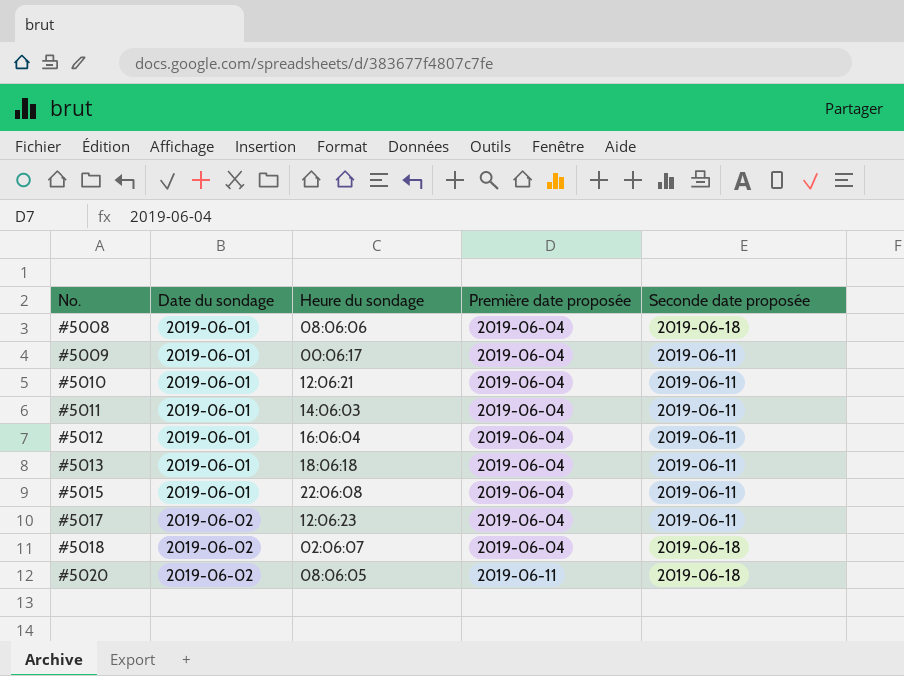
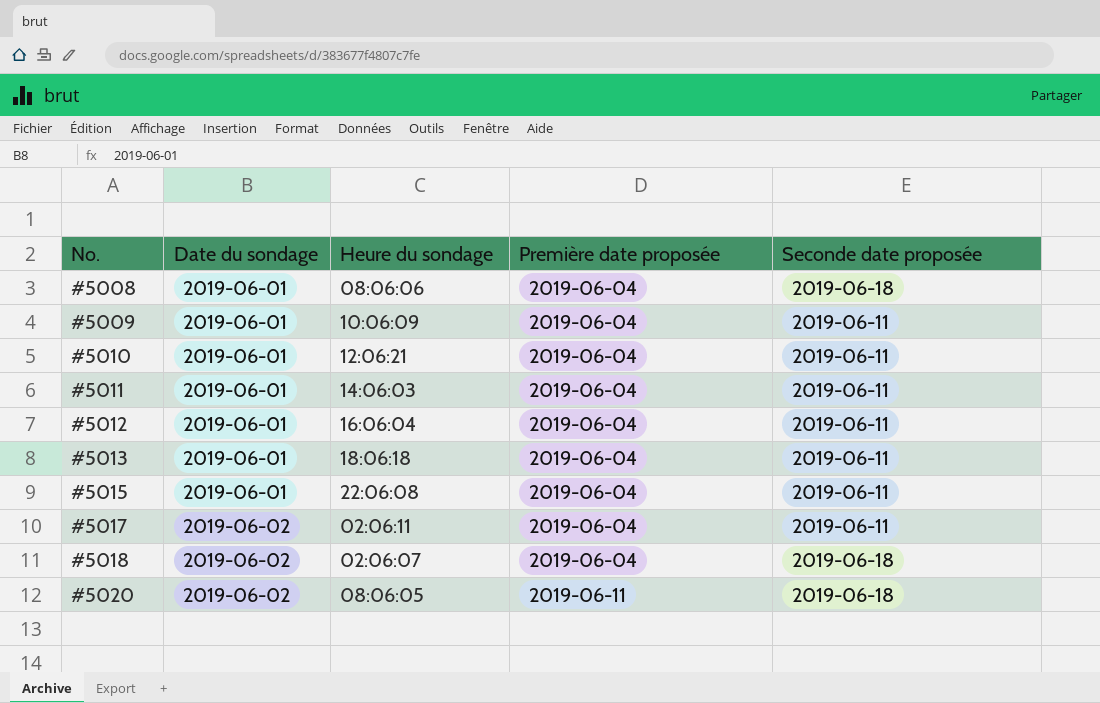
#5009 | Heure du sondage: 00:06:17 -> 10:06:09
#5017 | Heure du sondage: 12:06:23 -> 02:06:11

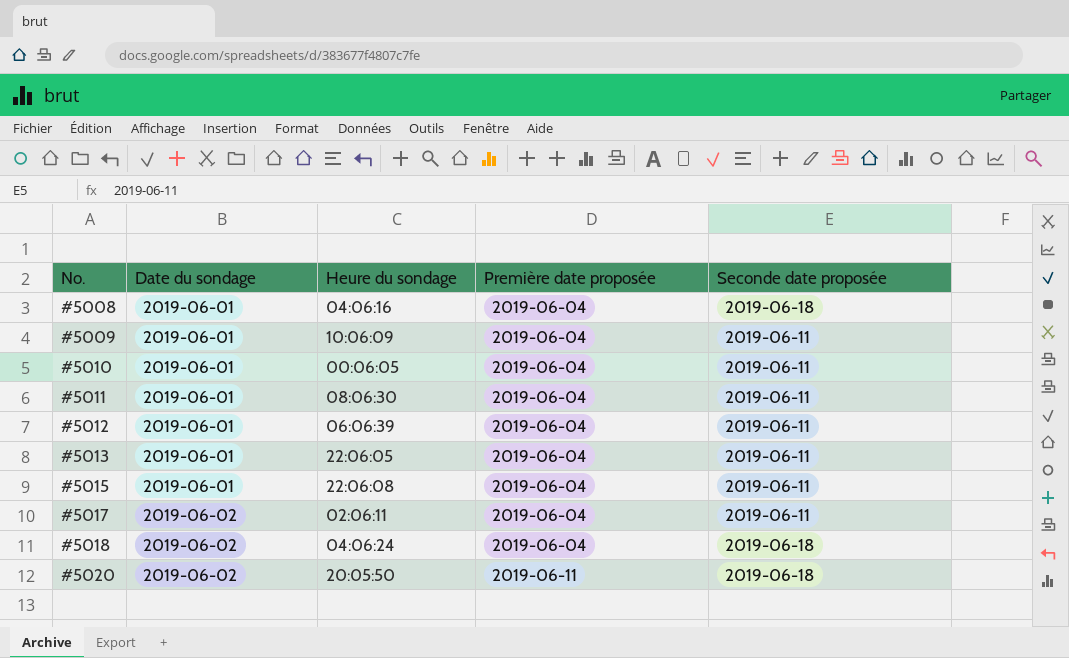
#5008 | Heure du sondage: 08:06:06 -> 04:06:16
#5010 | Heure du sondage: 12:06:21 -> 00:06:05
#5011 | Heure du sondage: 14:06:03 -> 08:06:30
#5012 | Heure du sondage: 16:06:04 -> 06:06:39
#5013 | Heure du sondage: 18:06:18 -> 22:06:05
#5018 | Heure du sondage: 02:06:07 -> 04:06:24
#5020 | Heure du sondage: 08:06:05 -> 20:05:50

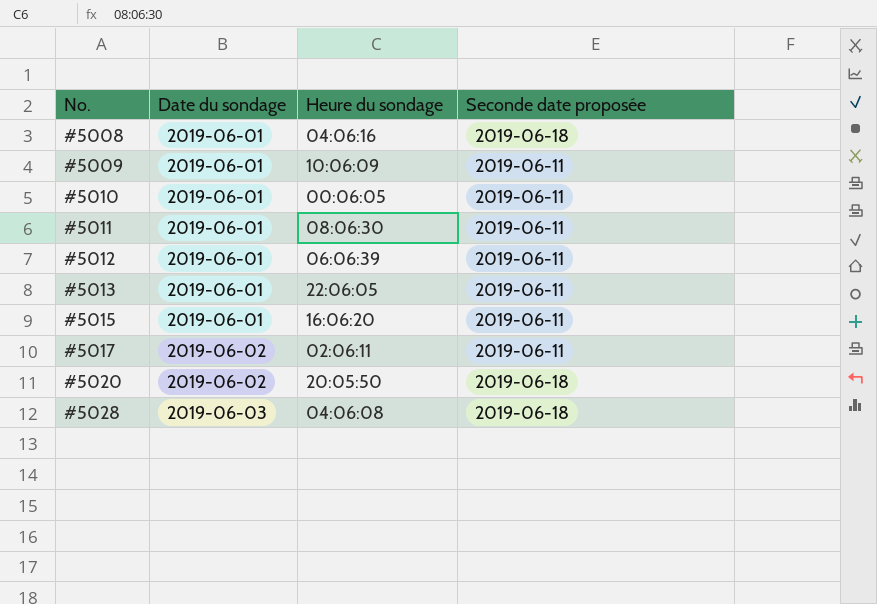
column Première date proposée | position: 4 -> none
row #5018: 2019-06-02 | 04:06:24 | 2019-06-04 | 2019-06-18 -> none
#5015 | Heure du sondage: 22:06:08 -> 16:06:20
row #5028: none -> 2019-06-03 | 04:06:08 | 2019-06-18

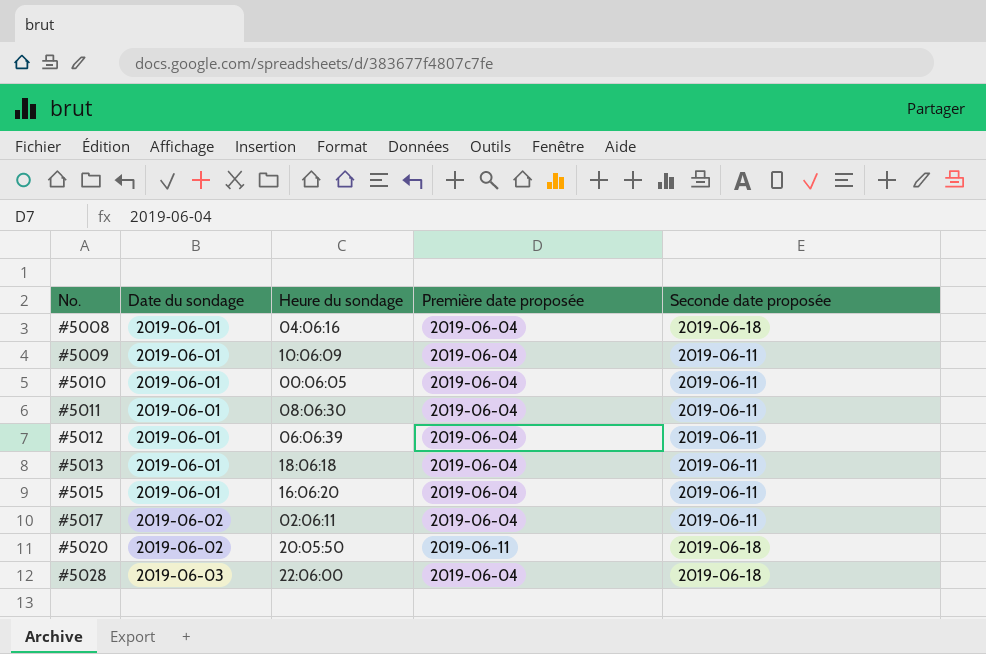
column Première date proposée | position: none -> 4
#5013 | Heure du sondage: 22:06:05 -> 18:06:18
#5028 | Heure du sondage: 04:06:08 -> 22:06:00

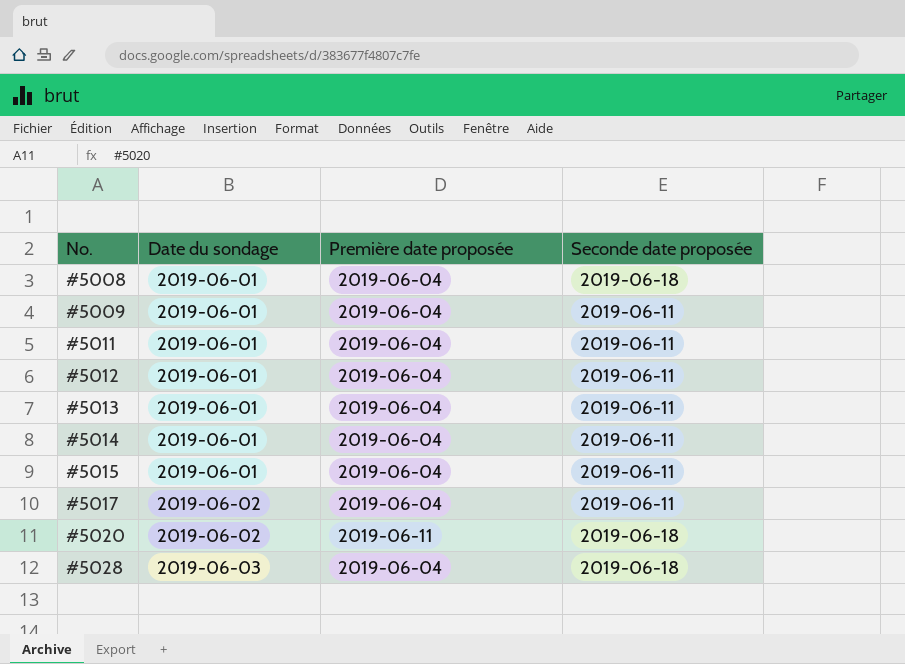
column Heure du sondage | position: 3 -> none
row #5010: 2019-06-01 | 00:06:05 | 2019-06-04 | 2019-06-11 -> none
row #5014: none -> 2019-06-01 | 2019-06-04 | 2019-06-11

